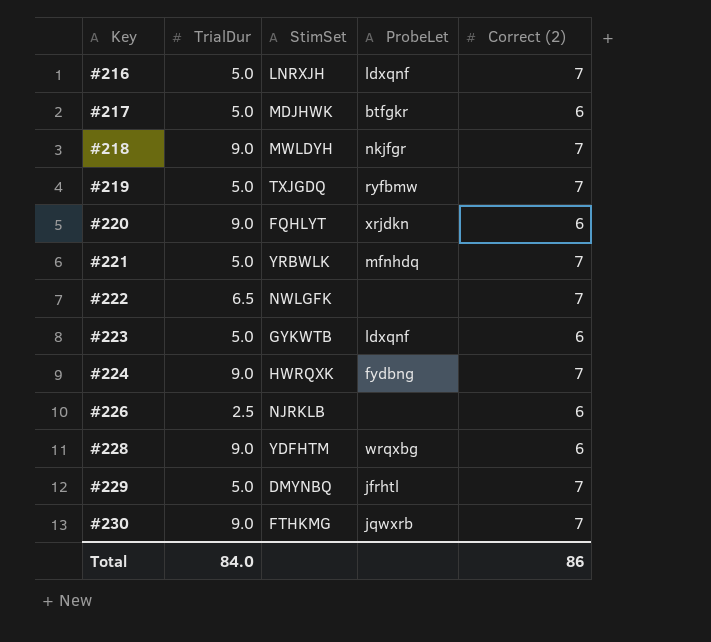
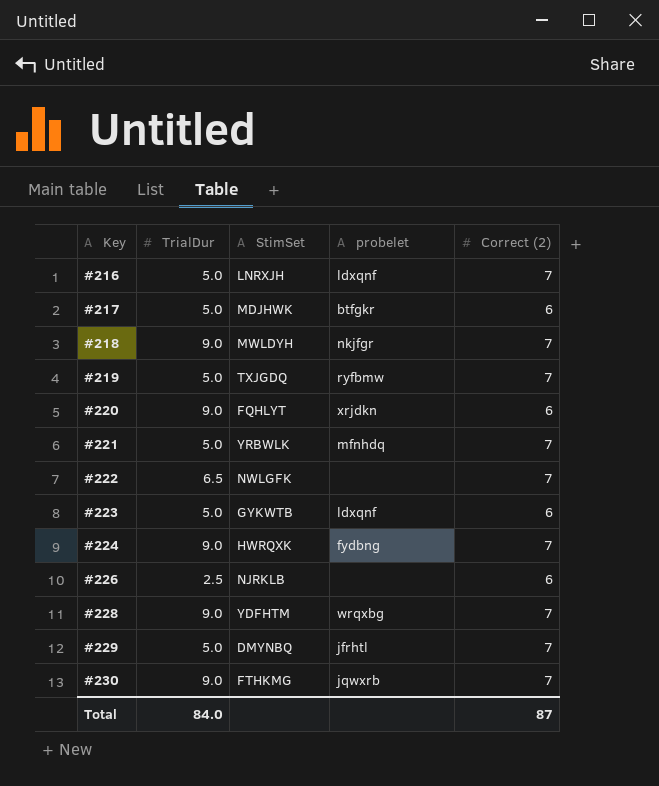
column name: ProbeLet -> probelet
#228 | Correct (2): 6 -> 7
Total | Correct (2): 86 -> 87

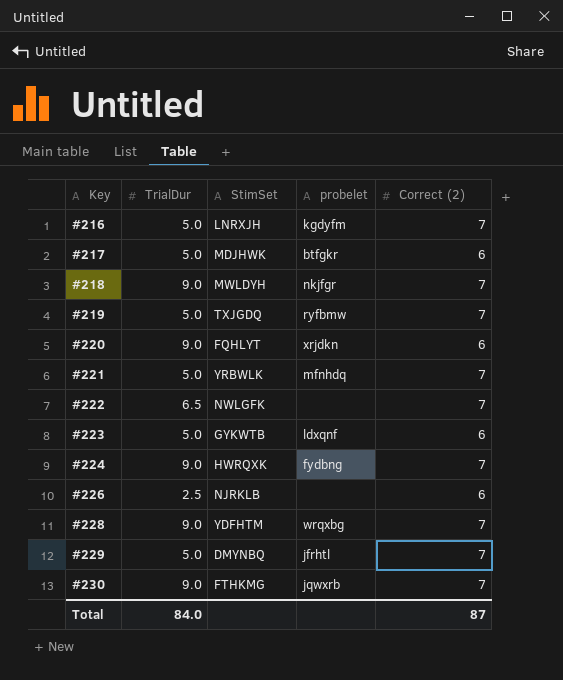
#216 | probelet: ldxqnf -> kgdyfm

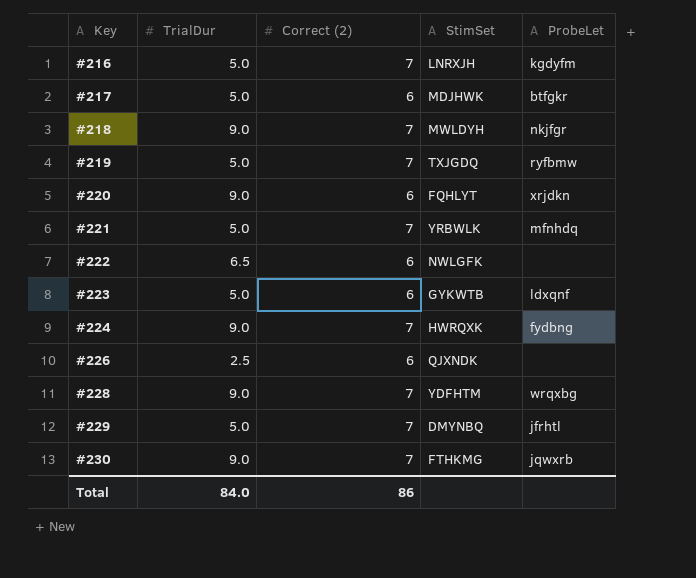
column Correct (2) | position: 5 -> 3
column name: probelet -> ProbeLet
#222 | Correct (2): 7 -> 6
#226 | StimSet: NJRKLB -> QJXNDK
Total | Correct (2): 87 -> 86

